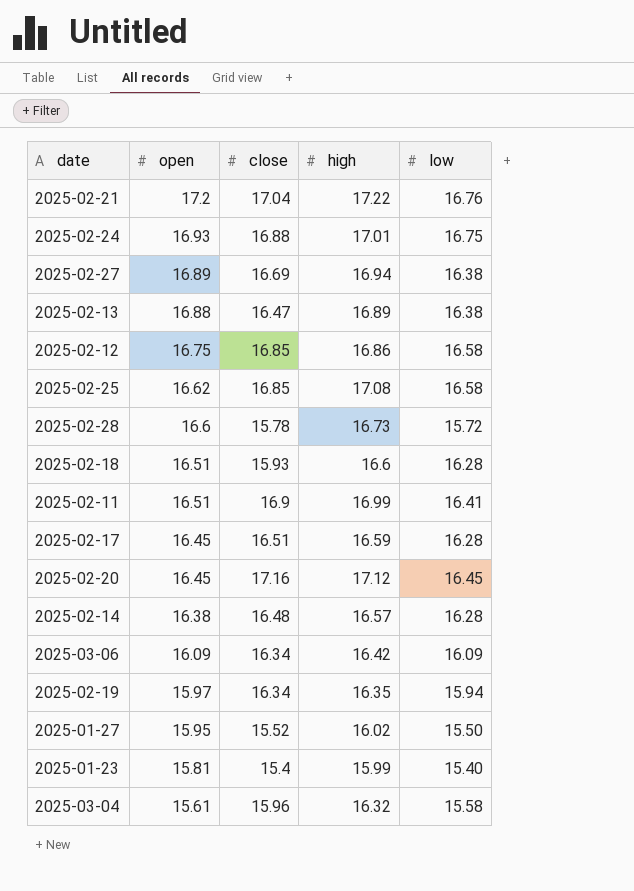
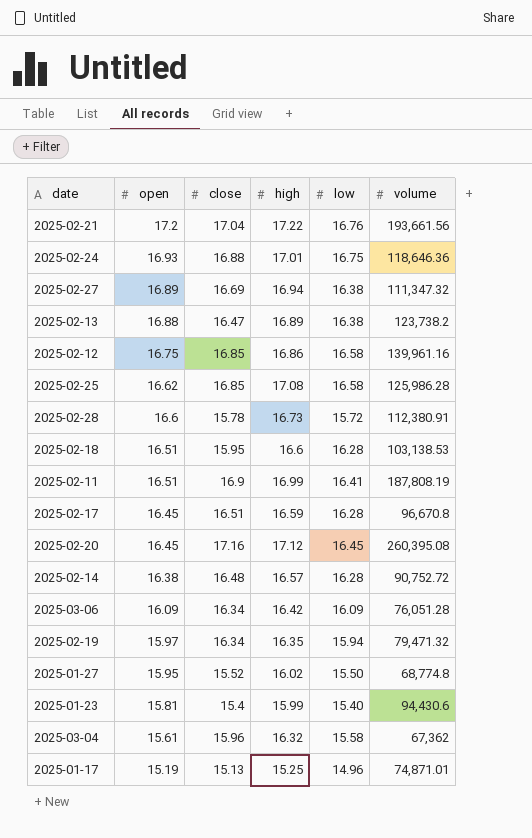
column volume | position: none -> 6
2025-02-18 | close: 15.93 -> 15.95
row 2025-01-17: none -> 15.19 | 15.13 | 15.25 | 14.96 | 74,871.01

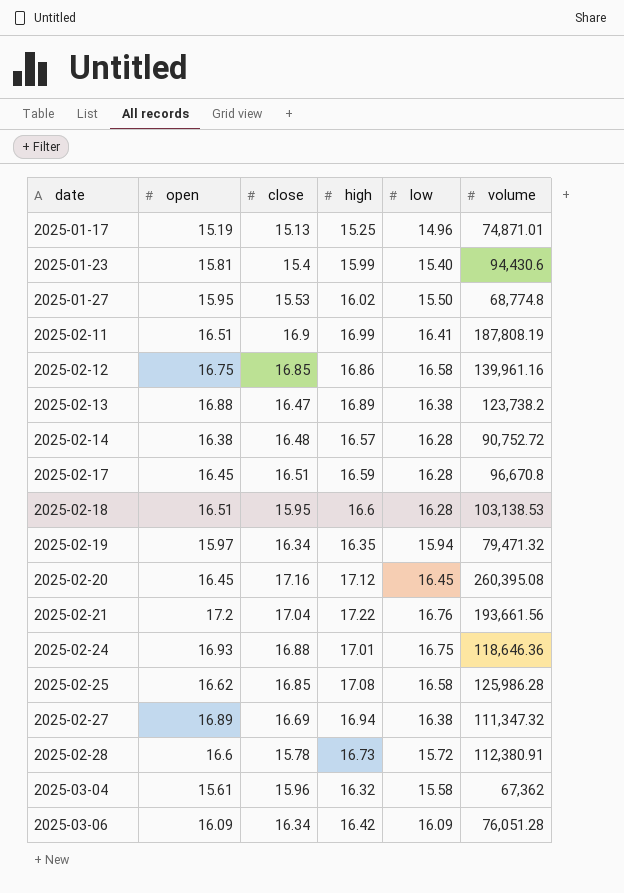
row order: open descending -> date ascending
2025-01-27 | close: 15.52 -> 15.53

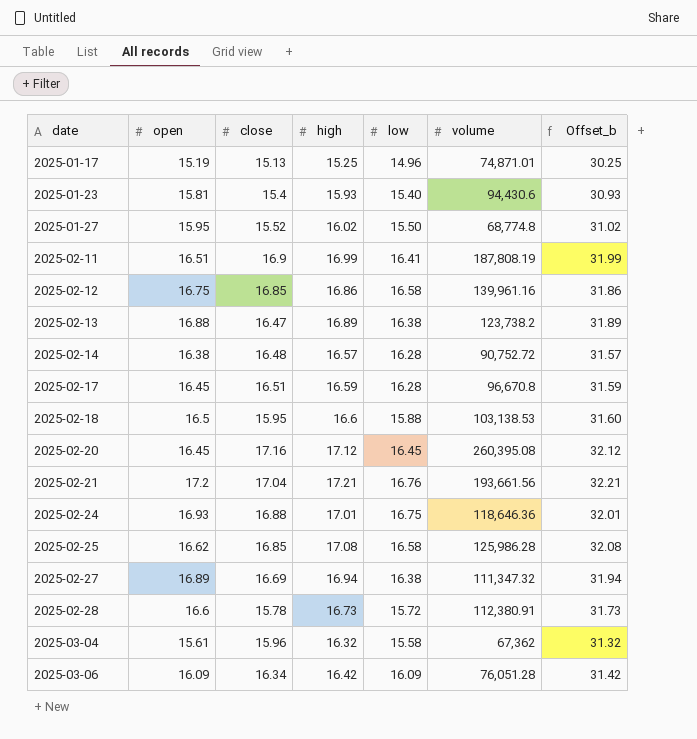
column Offset_b | formula: none -> [high] + 15
row 2025-02-19: 15.97 | 16.34 | 16.35 | 15.94 | 79,471.32 -> none
2025-01-23 | high: 15.99 -> 15.93
2025-01-27 | close: 15.53 -> 15.52
2025-02-18 | open: 16.51 -> 16.5
2025-02-18 | low: 16.28 -> 15.88
2025-02-21 | high: 17.22 -> 17.21

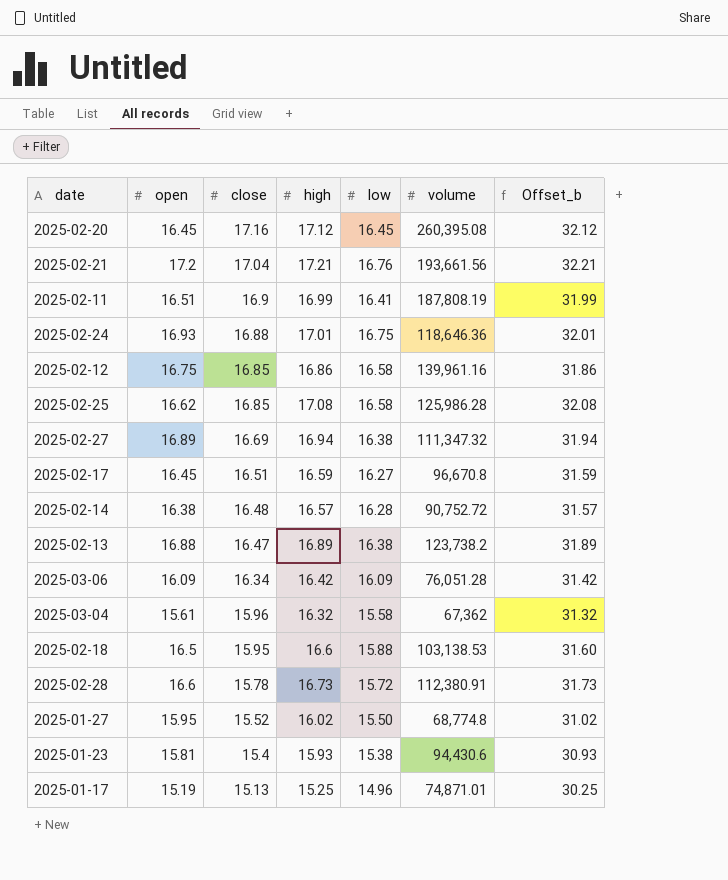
row order: date ascending -> close descending
2025-02-17 | low: 16.28 -> 16.27
2025-01-23 | low: 15.40 -> 15.38

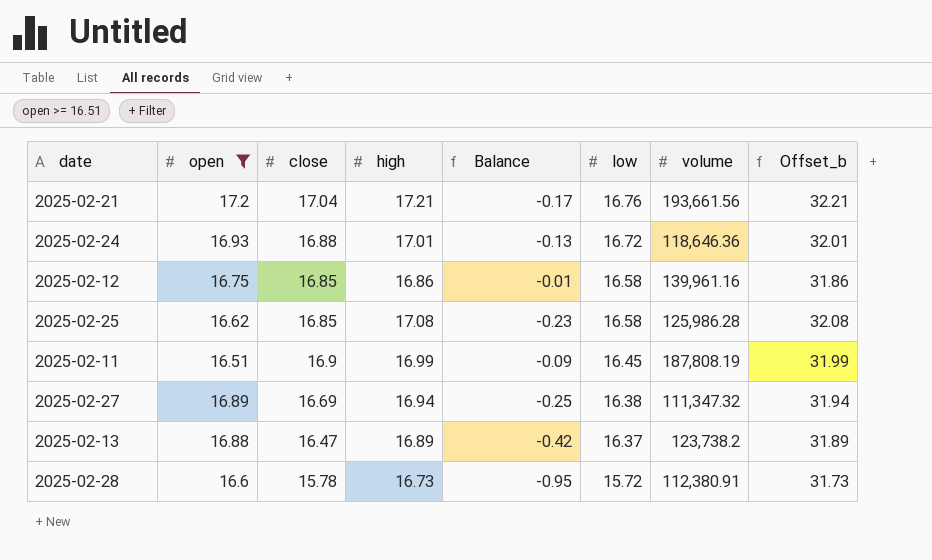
filter: none -> open >= 16.51
row order: close descending -> low descending
column Balance | formula: none -> [close] - [high]
2025-02-24 | low: 16.75 -> 16.72
2025-02-11 | low: 16.41 -> 16.45
2025-02-13 | low: 16.38 -> 16.37

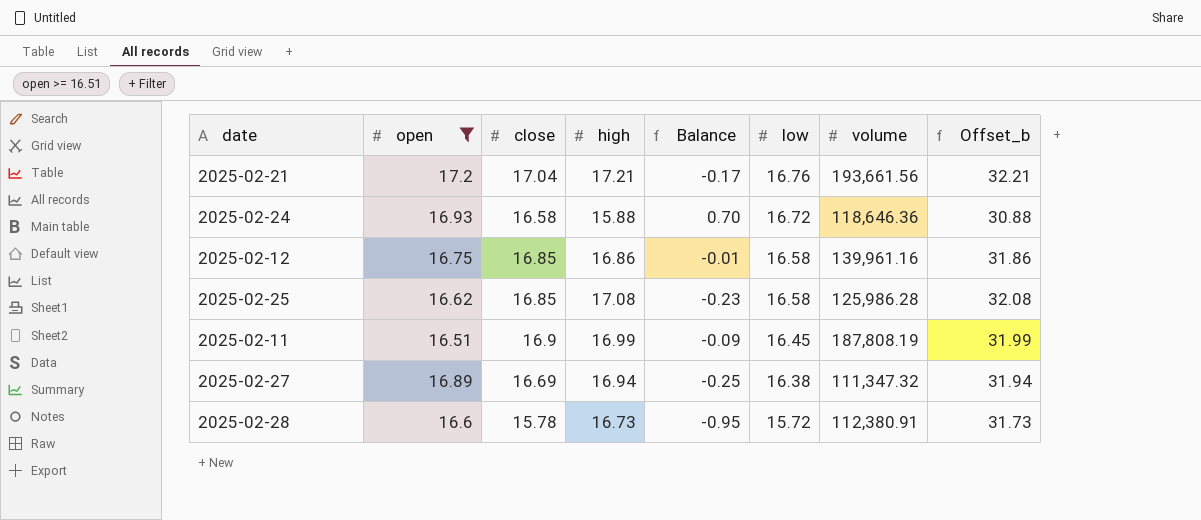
row 2025-02-13: 16.88 | 16.47 | 16.89 | -0.42 | 16.37 | 123,738.2 | 31.89 -> none
2025-02-24 | close: 16.88 -> 16.58
2025-02-24 | high: 17.01 -> 15.88
2025-02-24 | Balance: -0.13 -> 0.70
2025-02-24 | Offset_b: 32.01 -> 30.88

